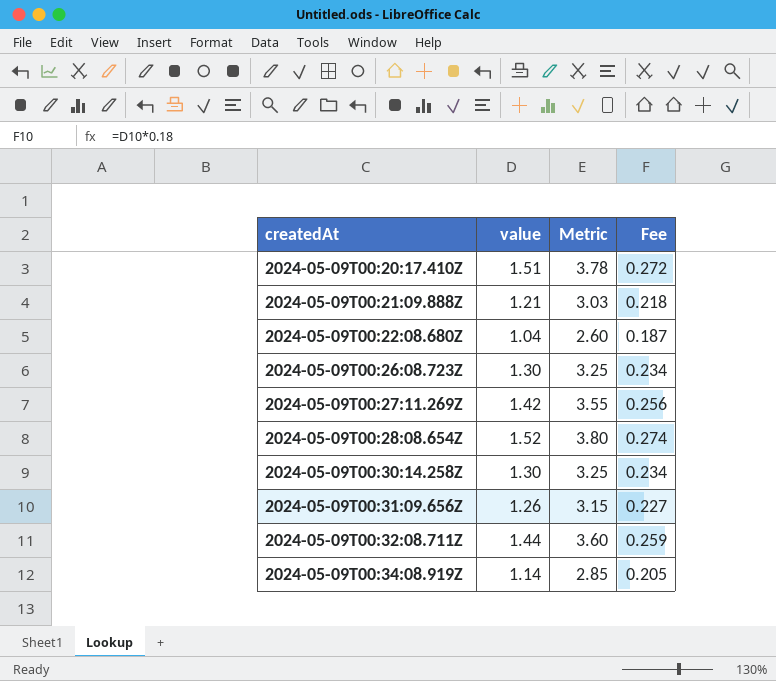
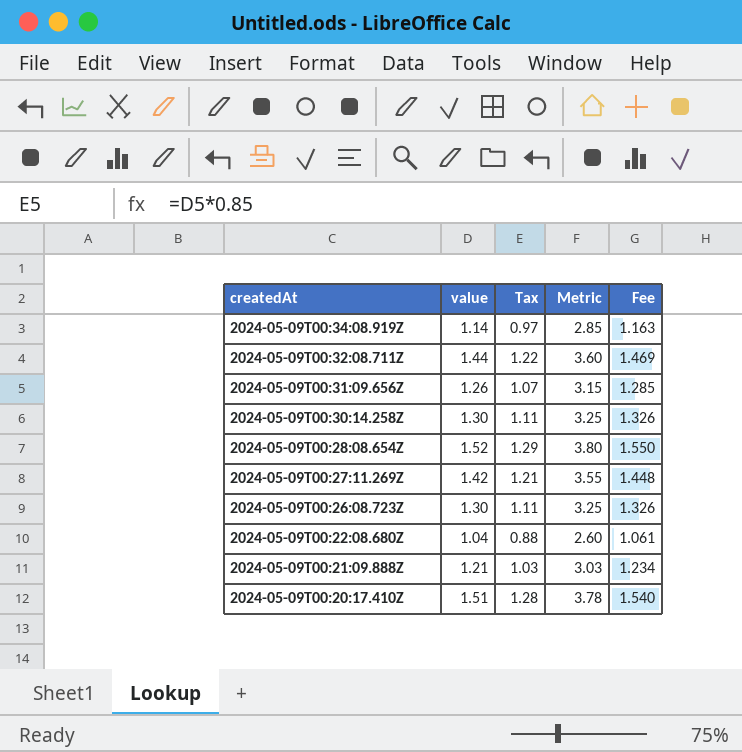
row order: createdAt ascending -> createdAt descending
column Tax | formula: none -> [value] * 0.85
column Fee | formula: [value] * 0.18 -> [value] * 1.02

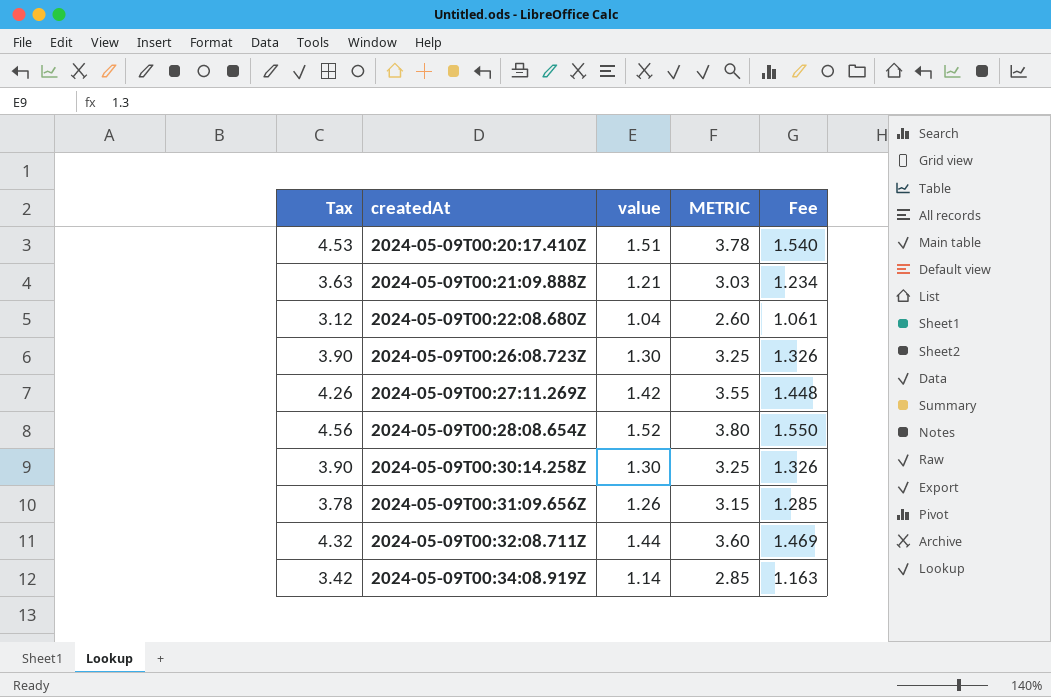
row order: createdAt descending -> createdAt ascending
column Tax | formula: [value] * 0.85 -> [value] * 3
column Tax | position: 3 -> 1
column name: Metric -> METRIC

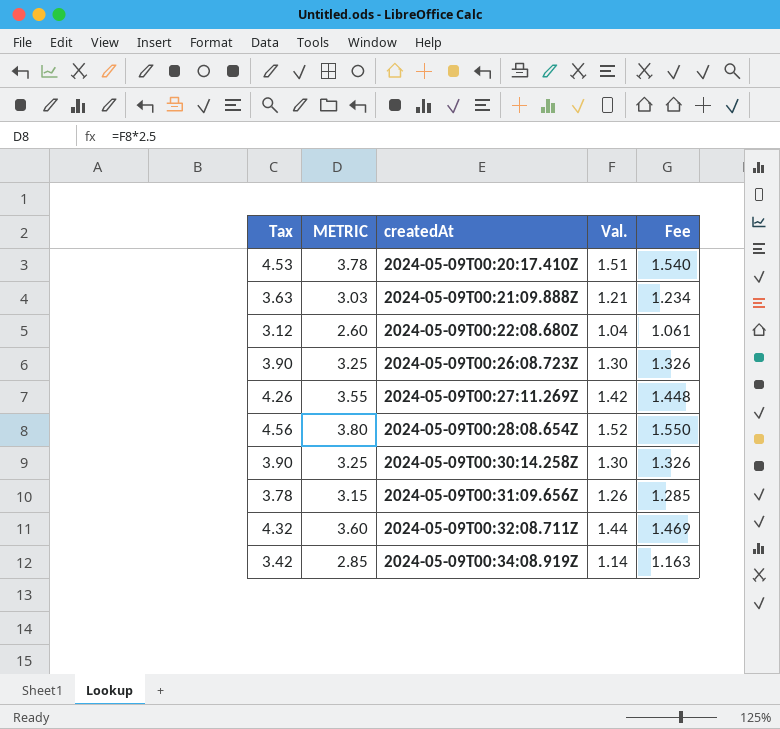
column METRIC | position: 4 -> 2
column name: value -> Val.

